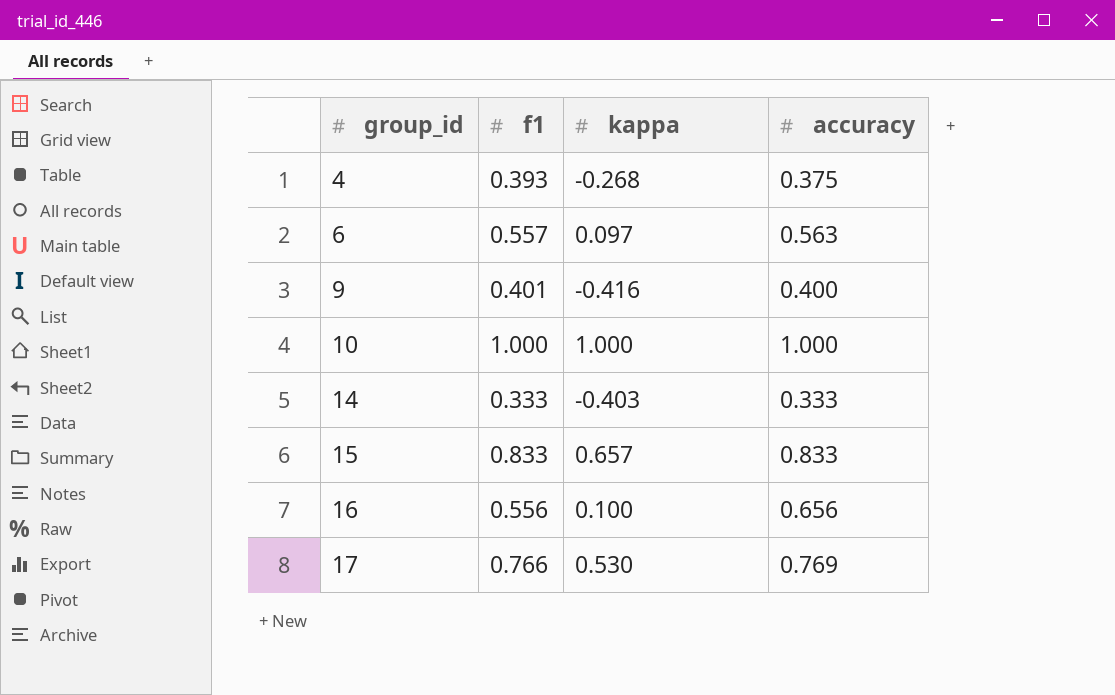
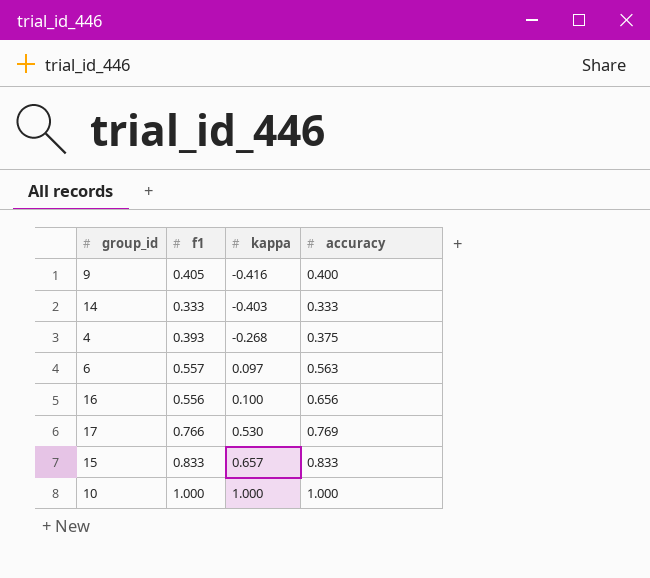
row order: group_id ascending -> kappa ascending
9 | f1: 0.401 -> 0.405

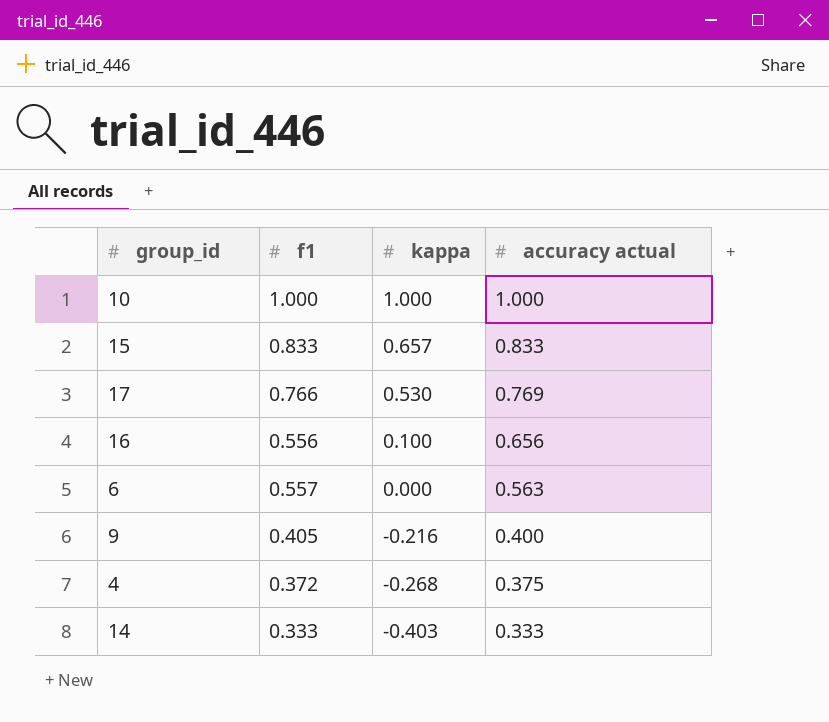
row order: kappa ascending -> kappa descending
column name: accuracy -> accuracy actual
6 | kappa: 0.097 -> 0.000
9 | kappa: -0.416 -> -0.216
4 | f1: 0.393 -> 0.372

